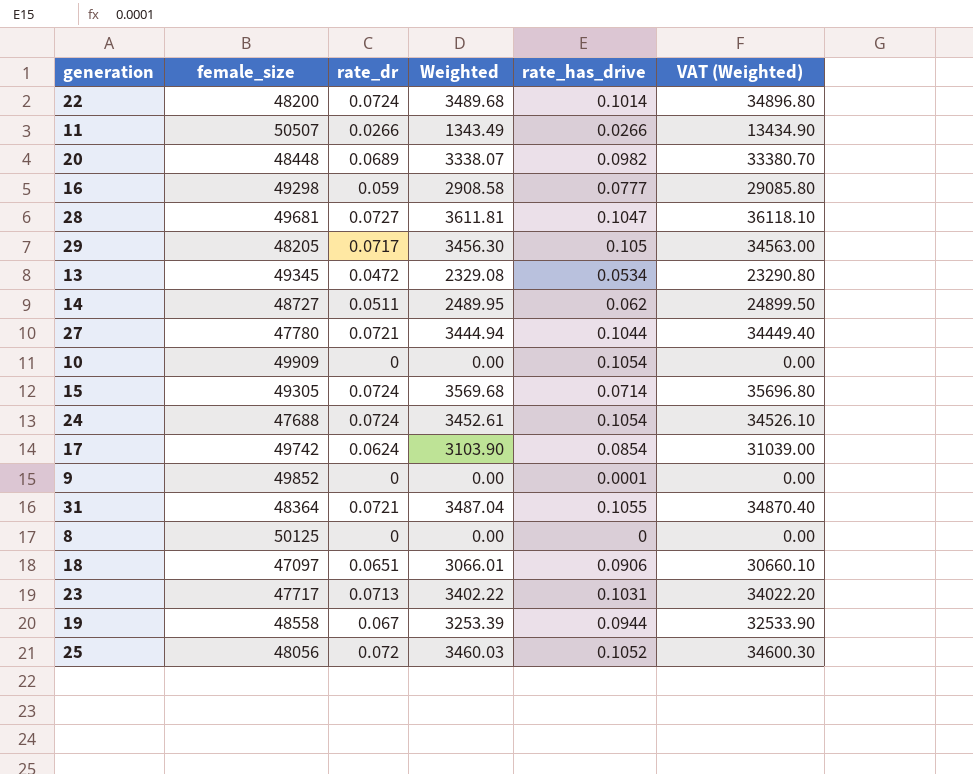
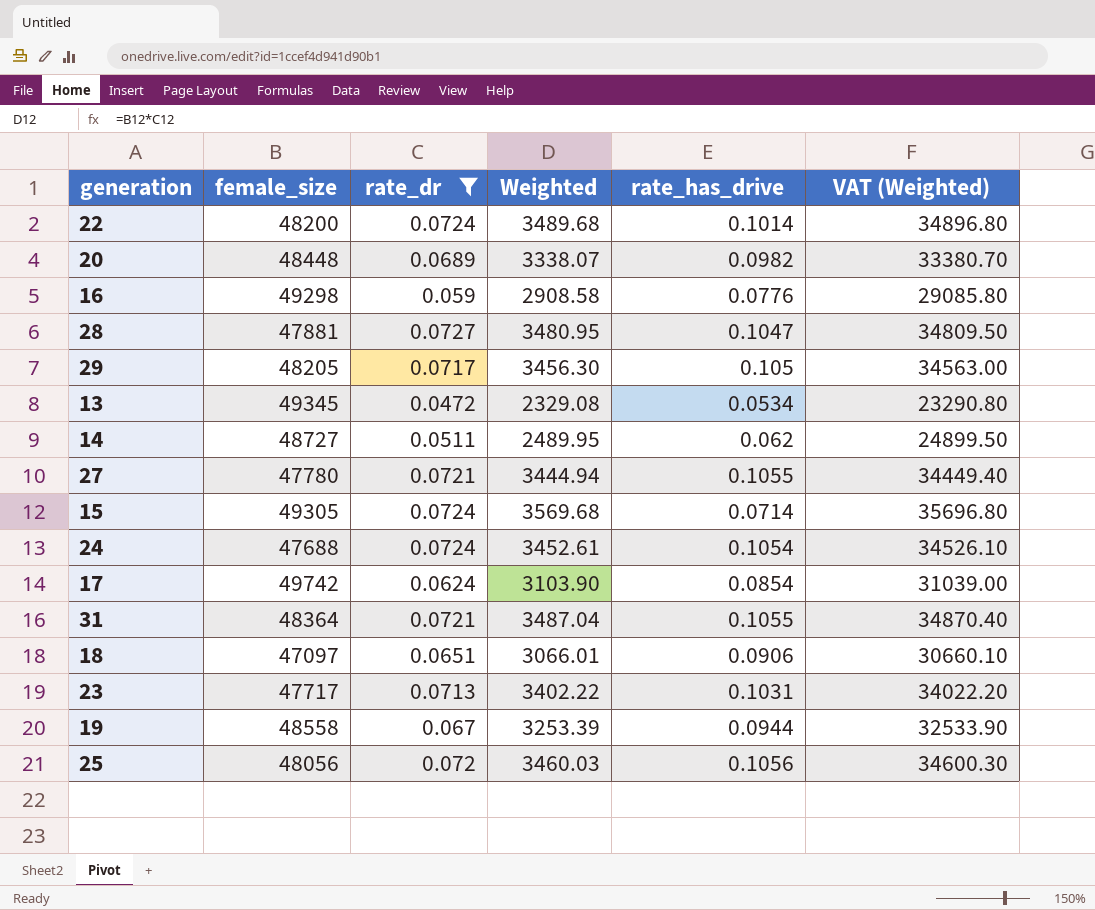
filter: none -> rate_dr >= 0.0472
16 | rate_has_drive: 0.0777 -> 0.0776
28 | female_size: 49681 -> 47881
28 | Weighted: 3611.81 -> 3480.95
28 | VAT (Weighted): 36118.10 -> 34809.50
27 | rate_has_drive: 0.1044 -> 0.1055
25 | rate_has_drive: 0.1052 -> 0.1056

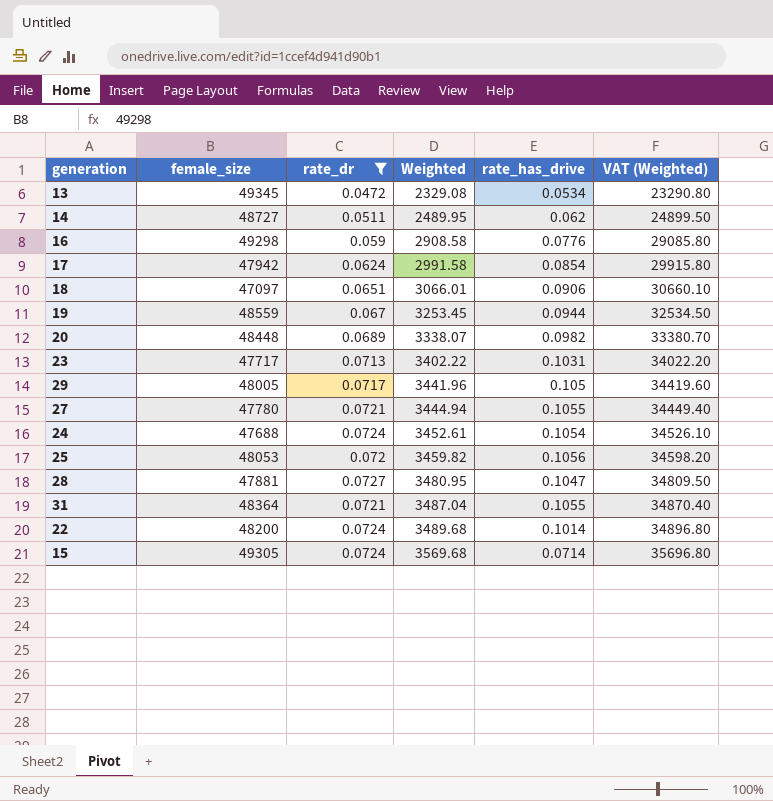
row order: none -> Weighted ascending
17 | female_size: 49742 -> 47942
17 | Weighted: 3103.90 -> 2991.58
17 | VAT (Weighted): 31039.00 -> 29915.80
19 | female_size: 48558 -> 48559
19 | Weighted: 3253.39 -> 3253.45
19 | VAT (Weighted): 32533.90 -> 32534.50
29 | female_size: 48205 -> 48005
29 | Weighted: 3456.30 -> 3441.96
29 | VAT (Weighted): 34563.00 -> 34419.60
25 | female_size: 48056 -> 48053
25 | Weighted: 3460.03 -> 3459.82
25 | VAT (Weighted): 34600.30 -> 34598.20

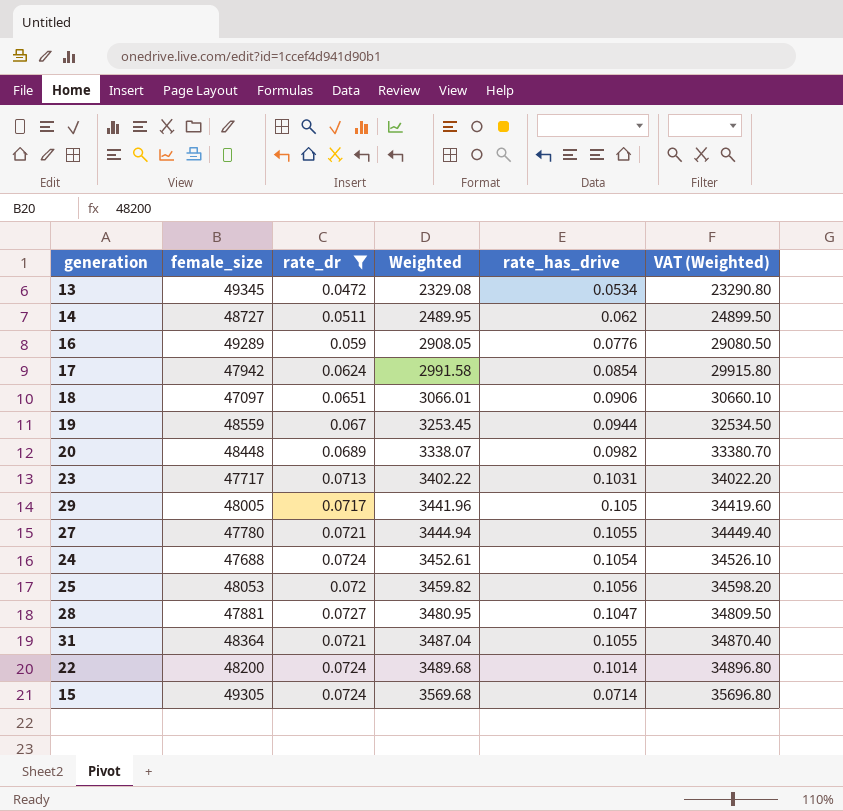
16 | female_size: 49298 -> 49289
16 | Weighted: 2908.58 -> 2908.05
16 | VAT (Weighted): 29085.80 -> 29080.50

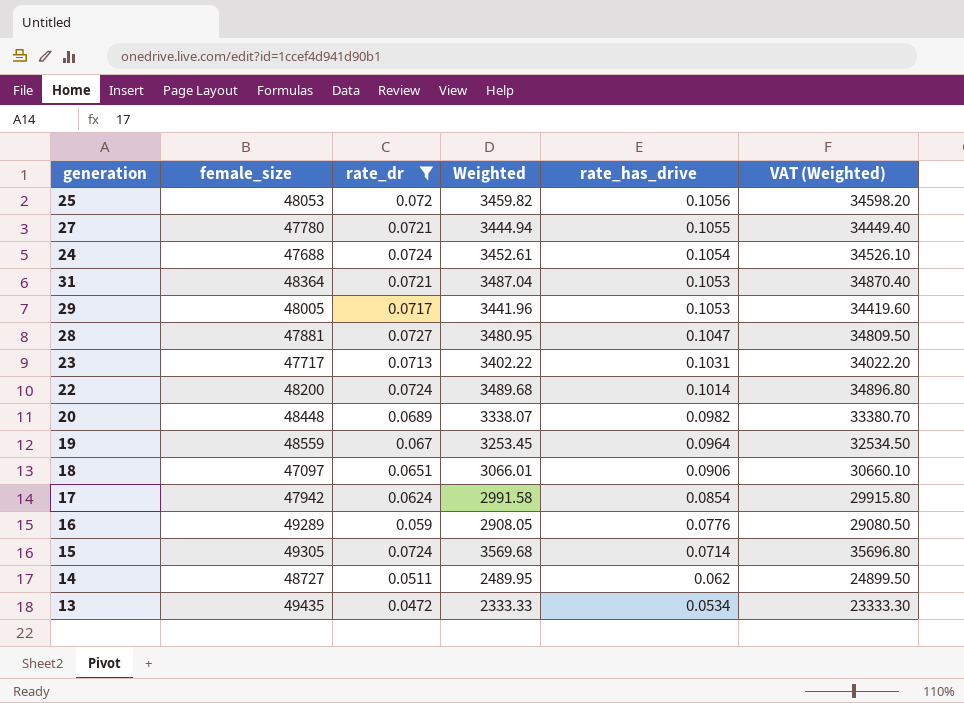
row order: Weighted ascending -> rate_has_drive descending
31 | rate_has_drive: 0.1055 -> 0.1053
29 | rate_has_drive: 0.105 -> 0.1053
19 | rate_has_drive: 0.0944 -> 0.0964
13 | female_size: 49345 -> 49435
13 | Weighted: 2329.08 -> 2333.33
13 | VAT (Weighted): 23290.80 -> 23333.30

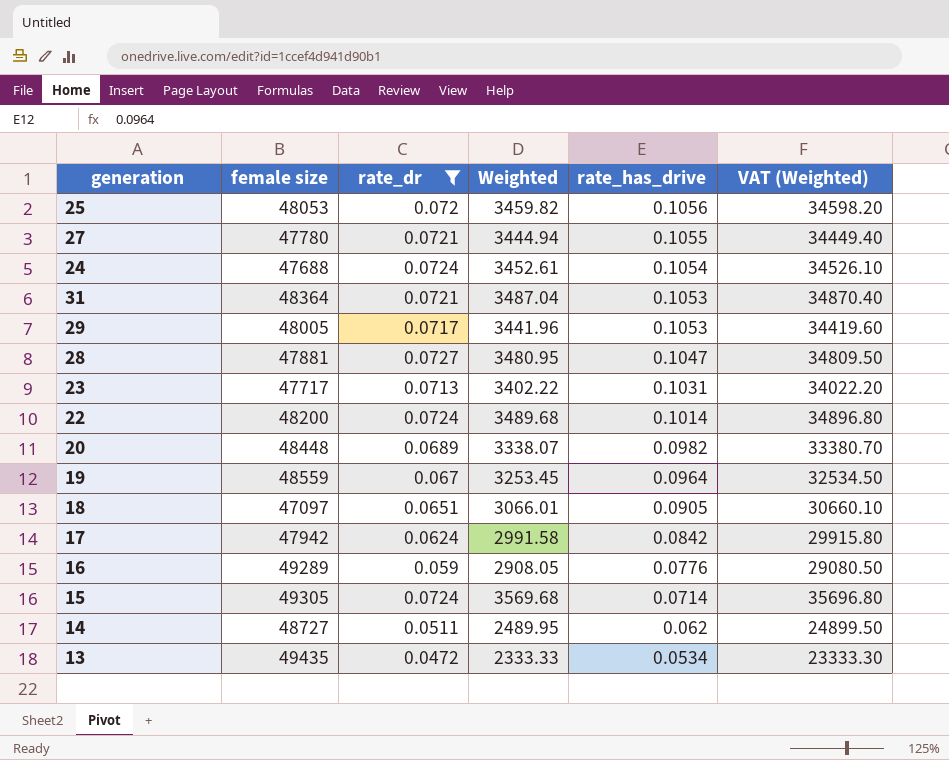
column name: female_size -> female size
18 | rate_has_drive: 0.0906 -> 0.0905
17 | rate_has_drive: 0.0854 -> 0.0842

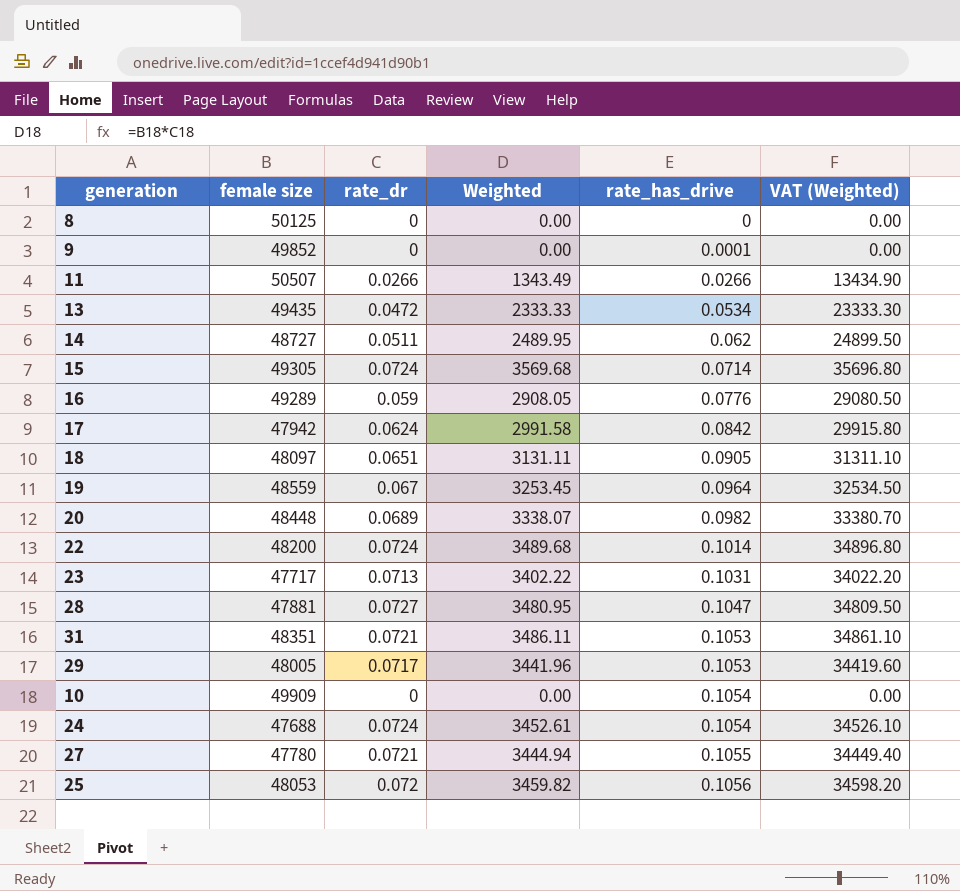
filter: rate_dr >= 0.0472 -> none
row order: rate_has_drive descending -> rate_has_drive ascending
18 | female size: 47097 -> 48097
18 | Weighted: 3066.01 -> 3131.11
18 | VAT (Weighted): 30660.10 -> 31311.10
31 | female size: 48364 -> 48351
31 | Weighted: 3487.04 -> 3486.11
31 | VAT (Weighted): 34870.40 -> 34861.10

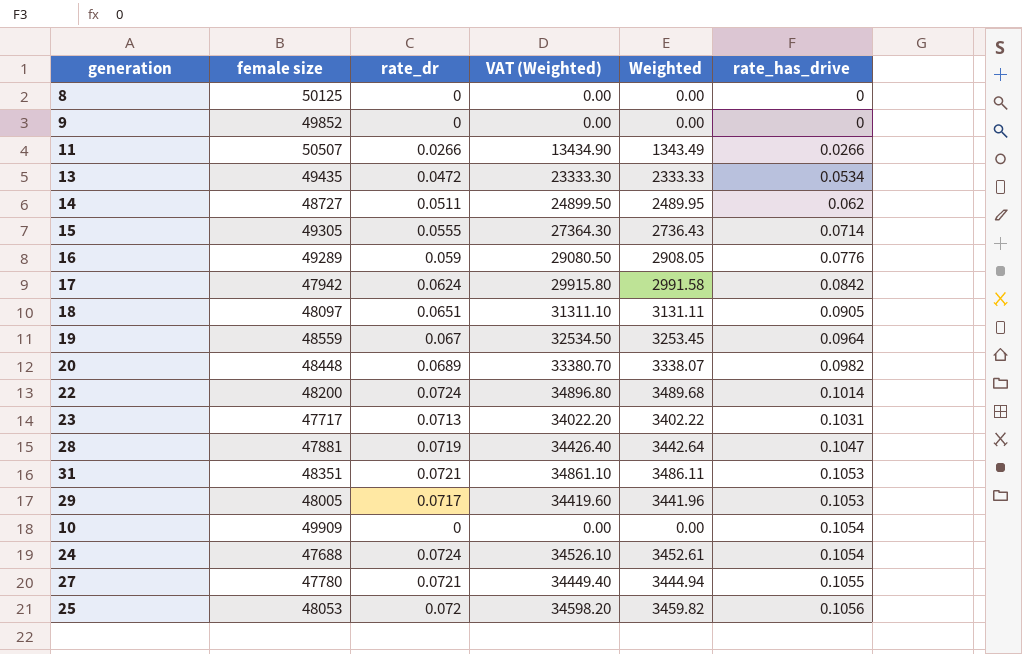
column VAT (Weighted) | position: 6 -> 4
9 | rate_has_drive: 0.0001 -> 0
15 | rate_dr: 0.0724 -> 0.0555
15 | VAT (Weighted): 35696.80 -> 27364.30
15 | Weighted: 3569.68 -> 2736.43
28 | rate_dr: 0.0727 -> 0.0719
28 | VAT (Weighted): 34809.50 -> 34426.40
28 | Weighted: 3480.95 -> 3442.64

